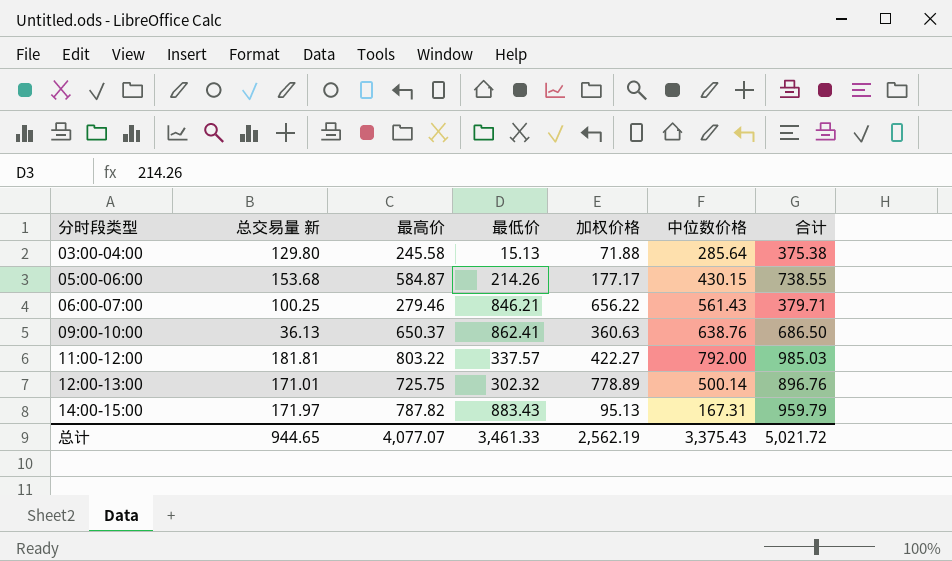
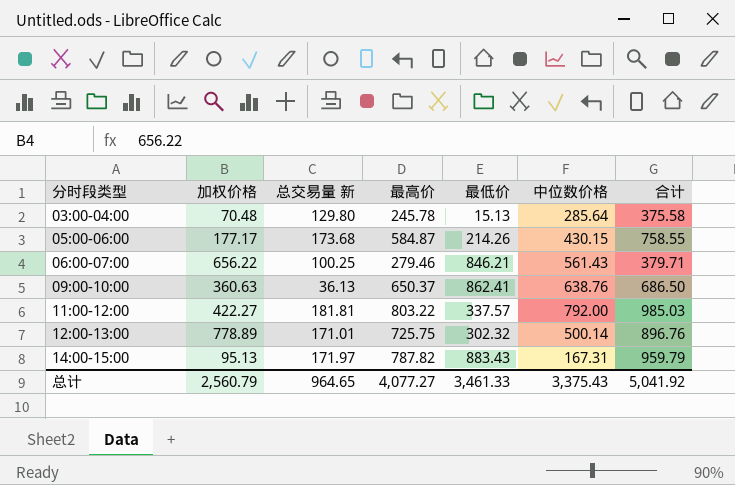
column 加权价格 | position: 5 -> 2
03:00-04:00 | 加权价格: 71.88 -> 70.48
03:00-04:00 | 最高价: 245.58 -> 245.78
03:00-04:00 | 合计: 375.38 -> 375.58
05:00-06:00 | 总交易量 新: 153.68 -> 173.68
05:00-06:00 | 合计: 738.55 -> 758.55
总计 | 加权价格: 2,562.19 -> 2,560.79
总计 | 总交易量 新: 944.65 -> 964.65
总计 | 最高价: 4,077.07 -> 4,077.27
总计 | 合计: 5,021.72 -> 5,041.92

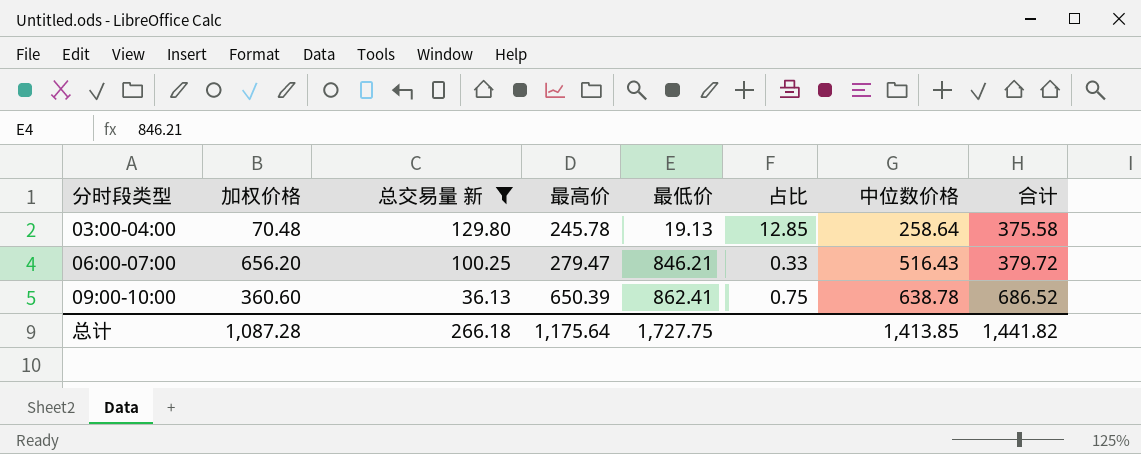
filter: none -> 总交易量 新 <= 129.80
column 占比 | formula: none -> [最高价] / [最低价]
03:00-04:00 | 最低价: 15.13 -> 19.13
03:00-04:00 | 中位数价格: 285.64 -> 258.64
06:00-07:00 | 加权价格: 656.22 -> 656.20
06:00-07:00 | 最高价: 279.46 -> 279.47
06:00-07:00 | 中位数价格: 561.43 -> 516.43
06:00-07:00 | 合计: 379.71 -> 379.72
09:00-10:00 | 加权价格: 360.63 -> 360.60
09:00-10:00 | 最高价: 650.37 -> 650.39
09:00-10:00 | 中位数价格: 638.76 -> 638.78
09:00-10:00 | 合计: 686.50 -> 686.52
总计 | 加权价格: 2,560.79 -> 1,087.28
总计 | 总交易量 新: 964.65 -> 266.18
总计 | 最高价: 4,077.27 -> 1,175.64
总计 | 最低价: 3,461.33 -> 1,727.75
总计 | 中位数价格: 3,375.43 -> 1,413.85
总计 | 合计: 5,041.92 -> 1,441.82

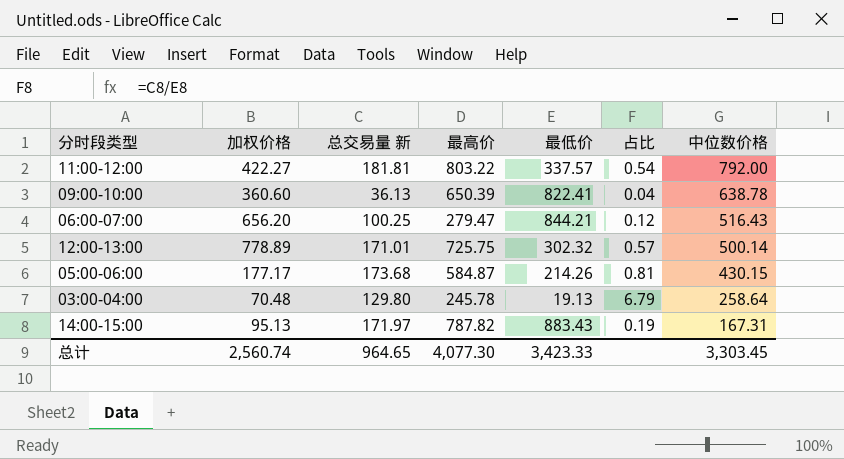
filter: 总交易量 新 <= 129.80 -> none
row order: 分时段类型 ascending -> 中位数价格 descending
column 合计 | formula: [总交易量 新] + [最高价] -> none
column 占比 | formula: [最高价] / [最低价] -> [总交易量 新] / [最低价]
09:00-10:00 | 最低价: 862.41 -> 822.41
06:00-07:00 | 最低价: 846.21 -> 844.21
总计 | 加权价格: 1,087.28 -> 2,560.74
总计 | 总交易量 新: 266.18 -> 964.65
总计 | 最高价: 1,175.64 -> 4,077.30
总计 | 最低价: 1,727.75 -> 3,423.33
总计 | 中位数价格: 1,413.85 -> 3,303.45

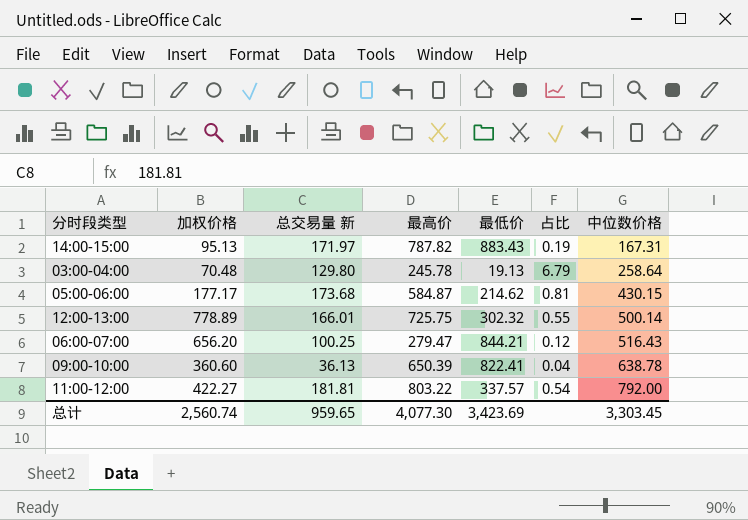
row order: 中位数价格 descending -> 中位数价格 ascending
05:00-06:00 | 最低价: 214.26 -> 214.62
12:00-13:00 | 总交易量 新: 171.01 -> 166.01
12:00-13:00 | 占比: 0.57 -> 0.55
总计 | 总交易量 新: 964.65 -> 959.65
总计 | 最低价: 3,423.33 -> 3,423.69

